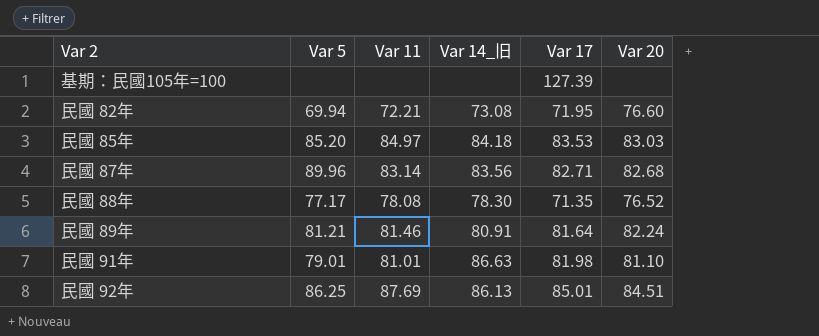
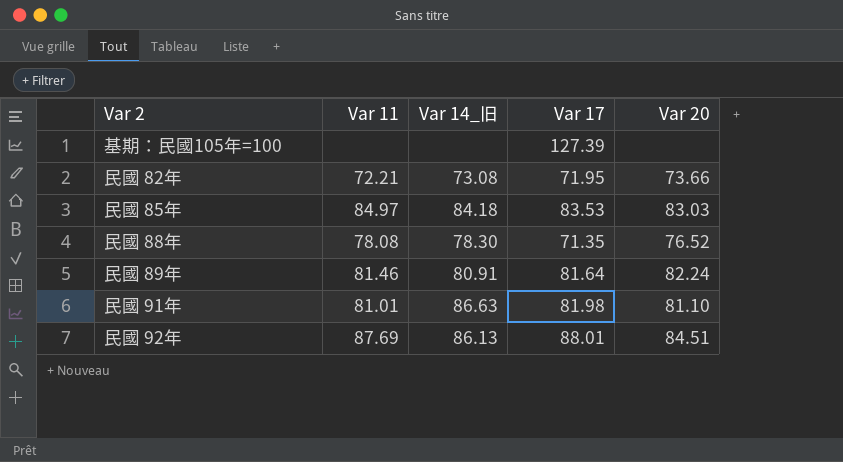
column Var 5 | position: 2 -> none
row 民國 87年: 89.96 | 83.14 | 83.56 | 82.71 | 82.68 -> none
民國 82年 | Var 20: 76.60 -> 73.66
民國 92年 | Var 17: 85.01 -> 88.01

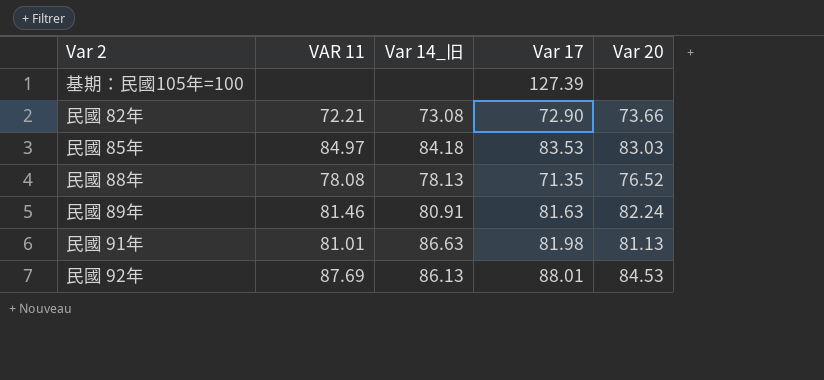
column name: Var 11 -> VAR 11
民國 82年 | Var 17: 71.95 -> 72.90
民國 88年 | Var 14_旧: 78.30 -> 78.13
民國 89年 | Var 17: 81.64 -> 81.63
民國 91年 | Var 20: 81.10 -> 81.13
民國 92年 | Var 20: 84.51 -> 84.53

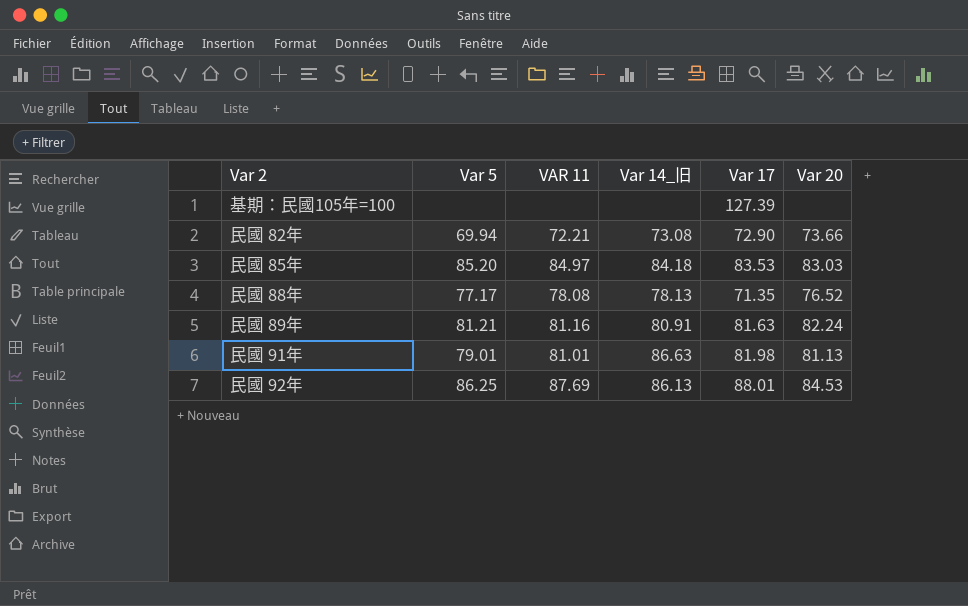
column Var 5 | position: none -> 2
民國 89年 | VAR 11: 81.46 -> 81.16

